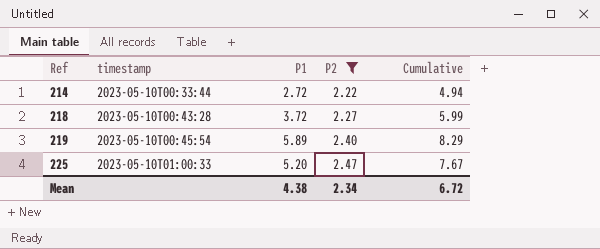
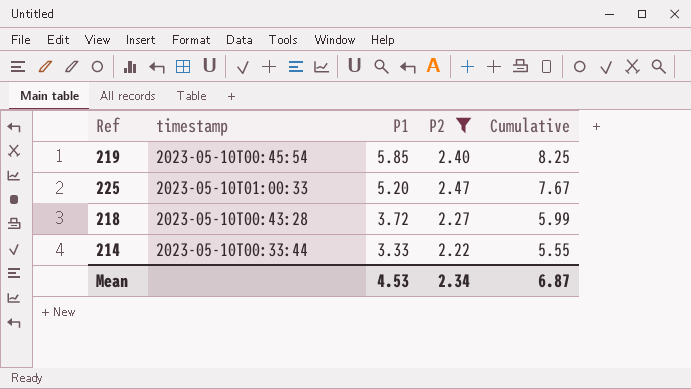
row order: Ref ascending -> P1 descending
219 | P1: 5.89 -> 5.85
219 | Cumulative: 8.29 -> 8.25
214 | P1: 2.72 -> 3.33
214 | Cumulative: 4.94 -> 5.55
Mean | P1: 4.38 -> 4.53
Mean | Cumulative: 6.72 -> 6.87

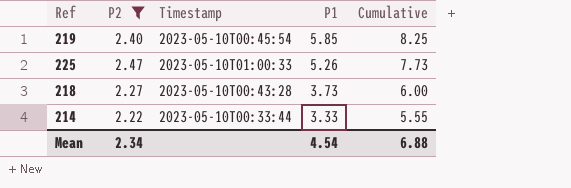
column P2 | position: 4 -> 2
column name: timestamp -> Timestamp
225 | P1: 5.20 -> 5.26
225 | Cumulative: 7.67 -> 7.73
218 | P1: 3.72 -> 3.73
218 | Cumulative: 5.99 -> 6.00
Mean | P1: 4.53 -> 4.54
Mean | Cumulative: 6.87 -> 6.88

